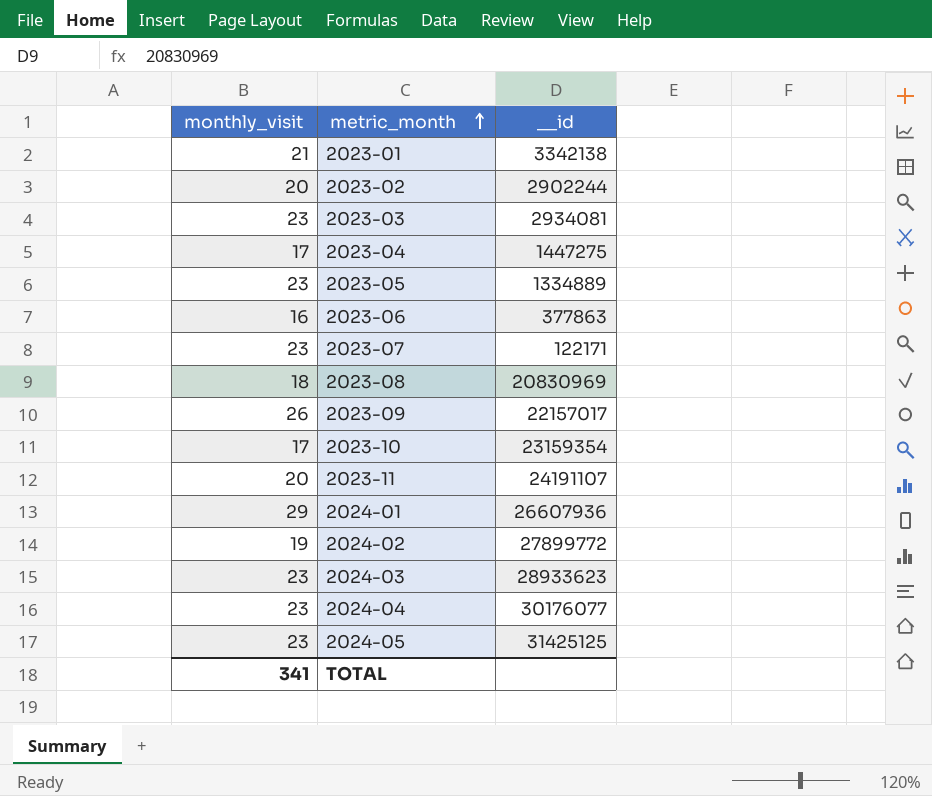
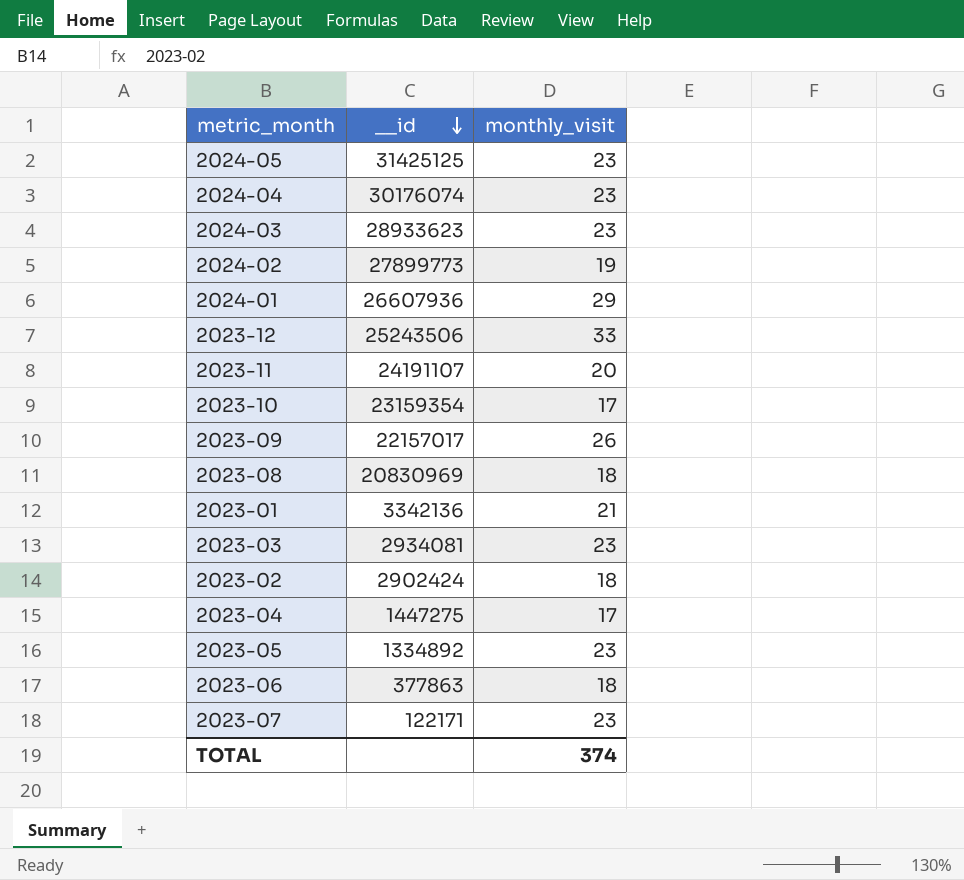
row order: metric_month ascending -> __id descending
column monthly_visit | position: 1 -> 3
2024-04 | __id: 30176077 -> 30176074
2024-02 | __id: 27899772 -> 27899773
row 2023-12: none -> 25243506 | 33
2023-01 | __id: 3342138 -> 3342136
2023-02 | __id: 2902244 -> 2902424
2023-02 | monthly_visit: 20 -> 18
2023-05 | __id: 1334889 -> 1334892
2023-06 | monthly_visit: 16 -> 18
TOTAL | monthly_visit: 341 -> 374

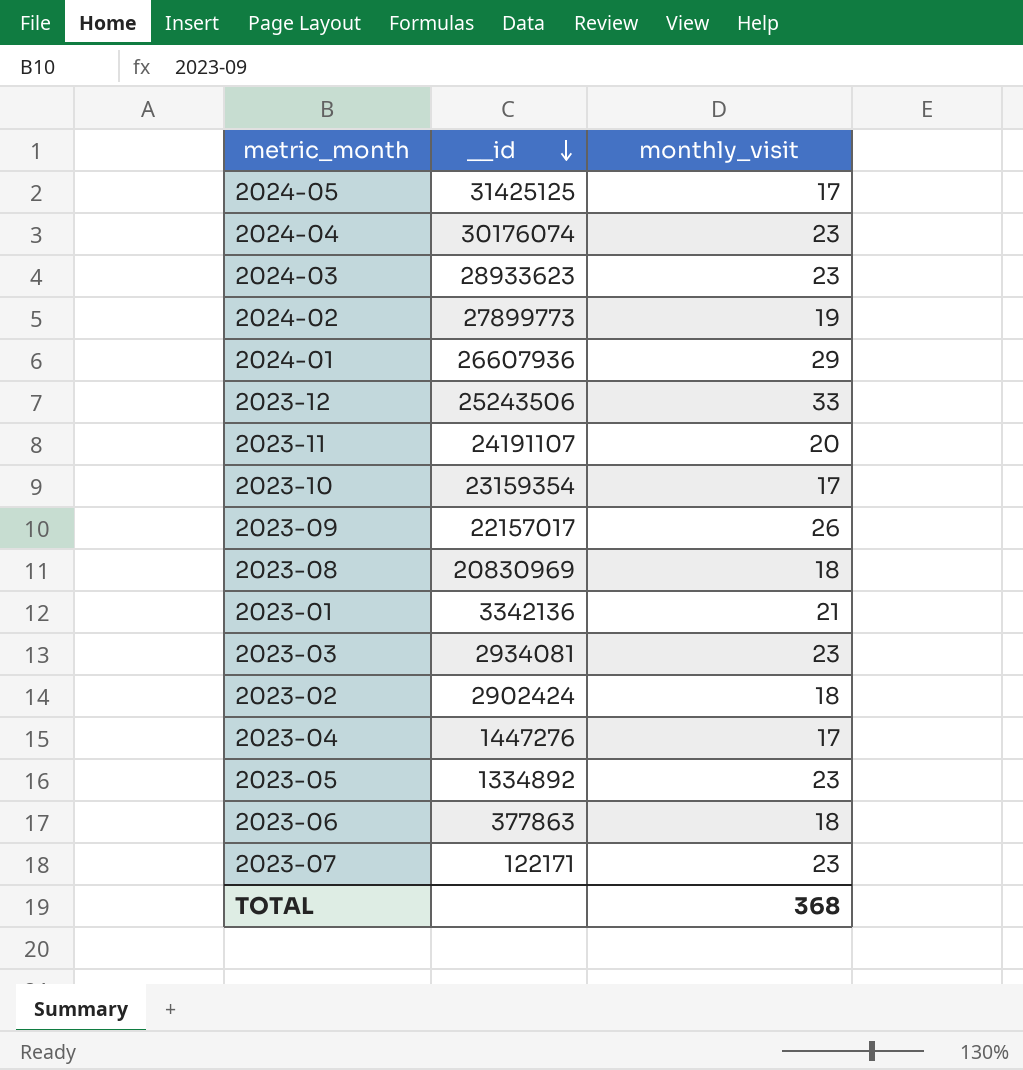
2024-05 | monthly_visit: 23 -> 17
2023-04 | __id: 1447275 -> 1447276
TOTAL | monthly_visit: 374 -> 368

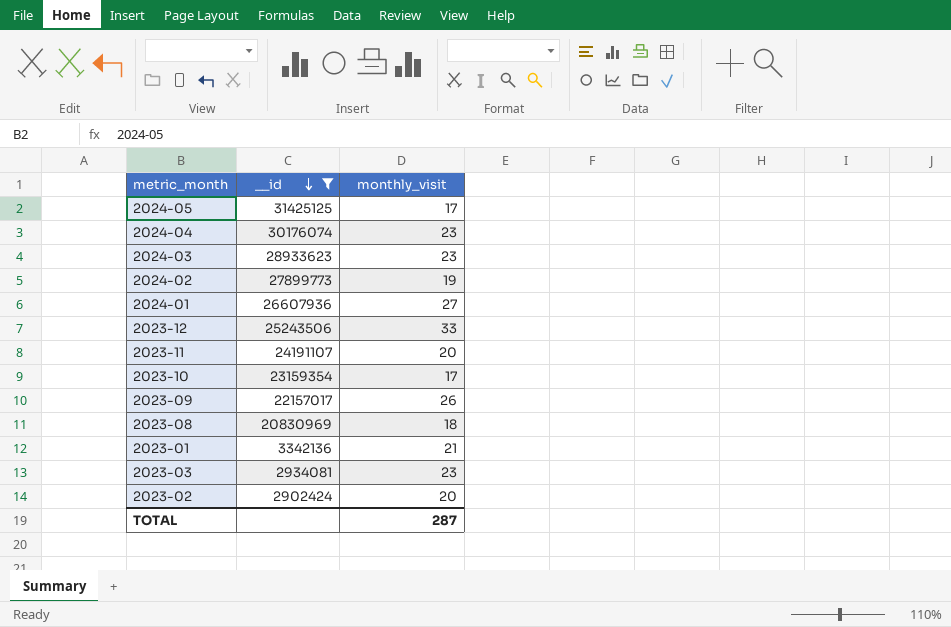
filter: none -> __id >= 2902424
2024-01 | monthly_visit: 29 -> 27
2023-02 | monthly_visit: 18 -> 20
TOTAL | monthly_visit: 368 -> 287

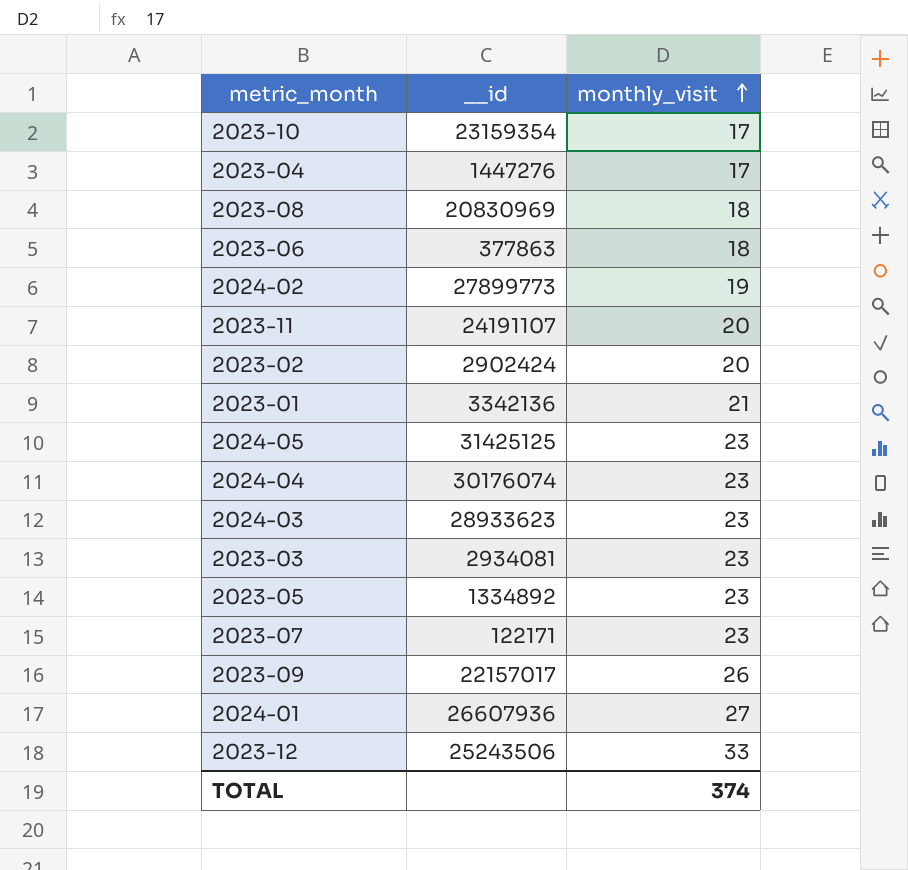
filter: __id >= 2902424 -> none
row order: __id descending -> monthly_visit ascending
2024-05 | monthly_visit: 17 -> 23
TOTAL | monthly_visit: 287 -> 374

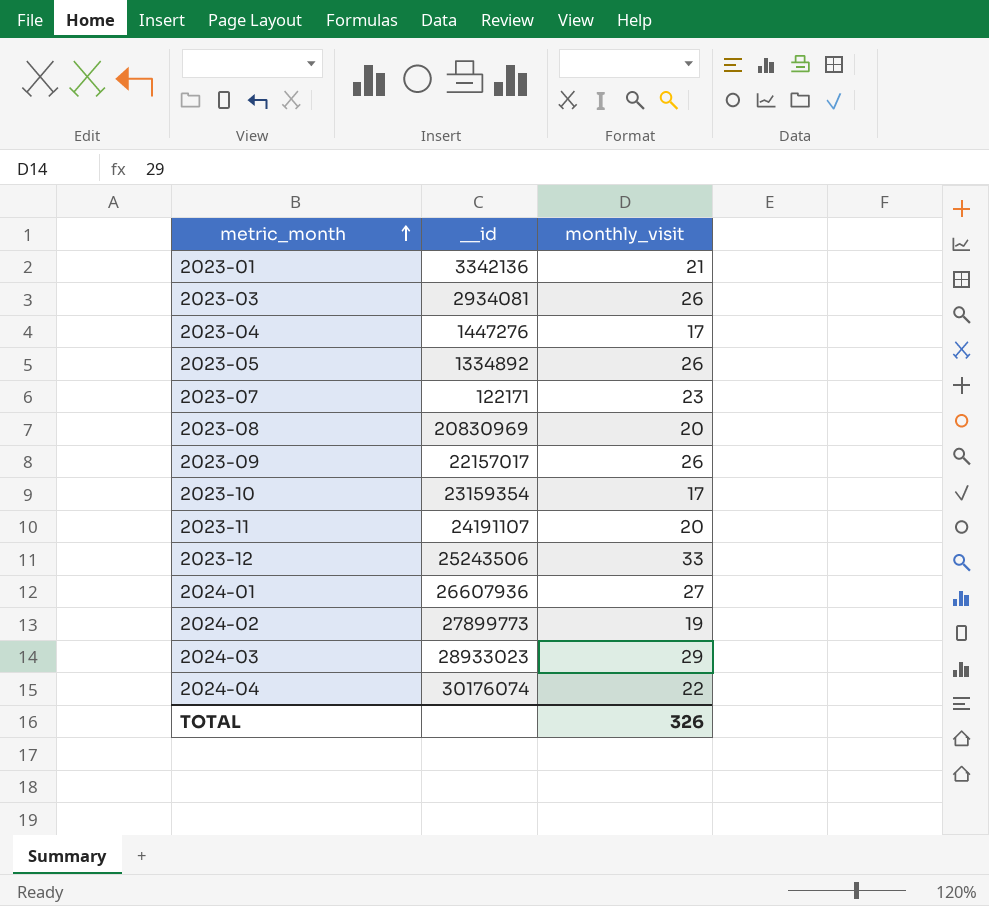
row order: monthly_visit ascending -> metric_month ascending
row 2023-06: 377863 | 18 -> none
row 2023-02: 2902424 | 20 -> none
row 2024-05: 31425125 | 23 -> none
2023-03 | monthly_visit: 23 -> 26
2023-05 | monthly_visit: 23 -> 26
2023-08 | monthly_visit: 18 -> 20
2024-03 | __id: 28933623 -> 28933023
2024-03 | monthly_visit: 23 -> 29
2024-04 | monthly_visit: 23 -> 22
TOTAL | monthly_visit: 374 -> 326

